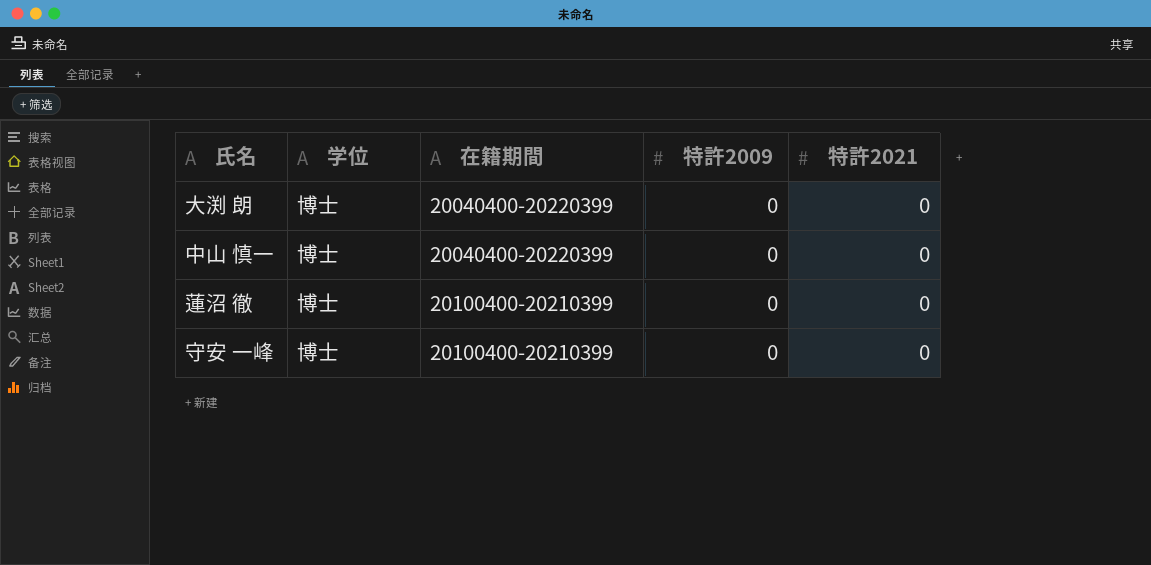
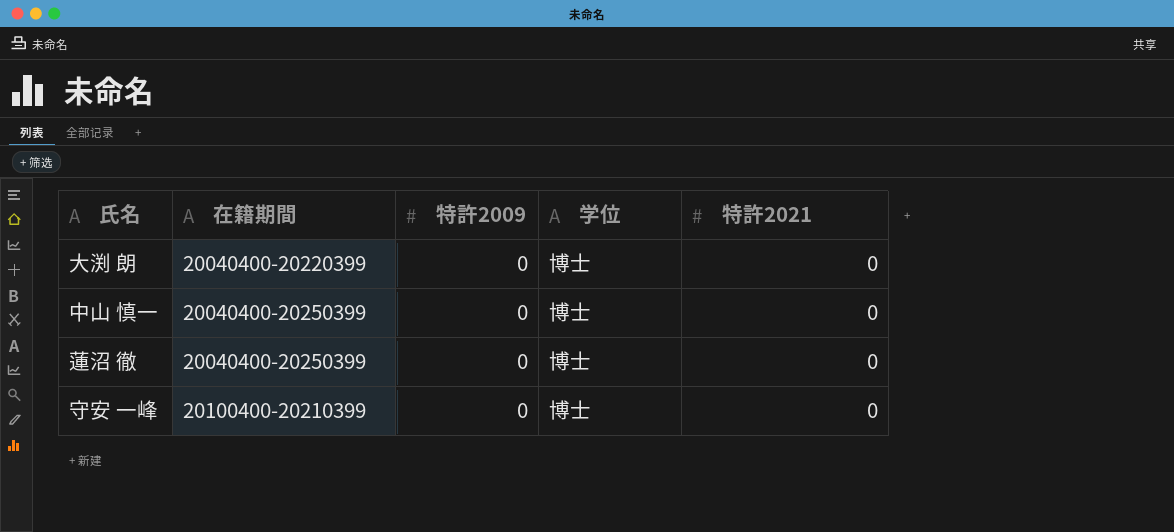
column 学位 | position: 2 -> 4
中山 慎一 | 在籍期間: 20040400-20220399 -> 20040400-20250399
蓮沼 徹 | 在籍期間: 20100400-20210399 -> 20040400-20250399

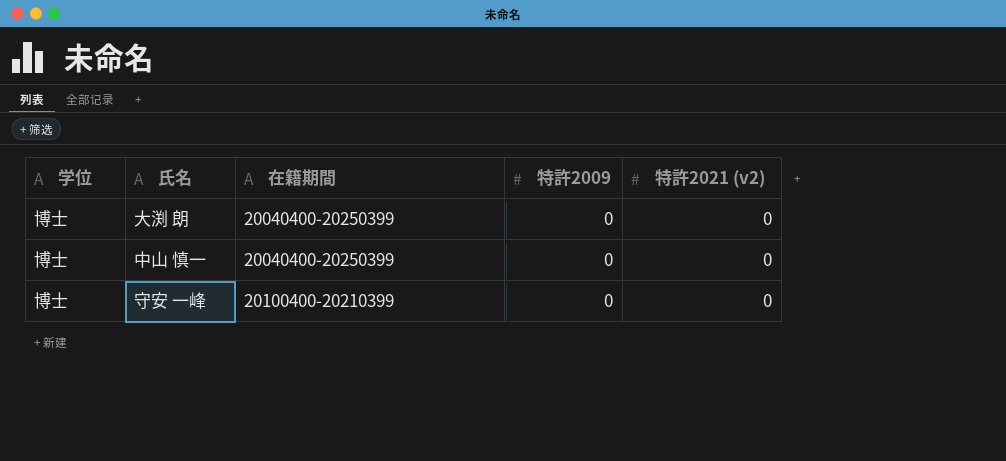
column 学位 | position: 4 -> 1
column name: 特許2021 -> 特許2021 (v2)
row 蓮沼 徹: 20040400-20250399 | 0 | 博士 | 0 -> none
大渕 朗 | 在籍期間: 20040400-20220399 -> 20040400-20250399

